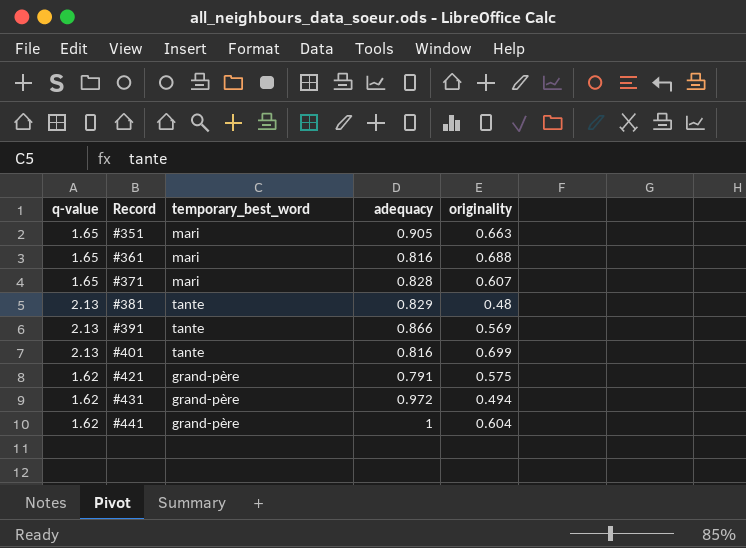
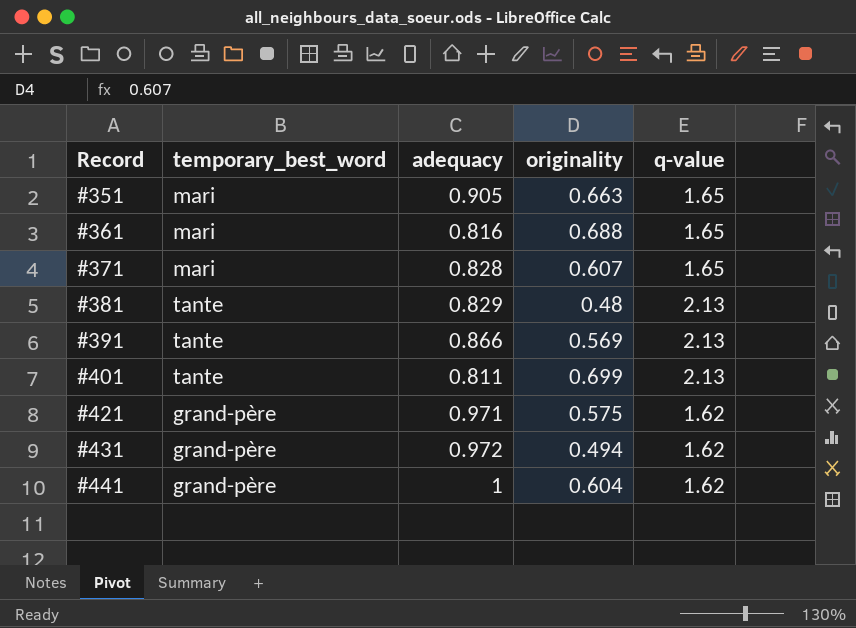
column q-value | position: 1 -> 5
#401 | adequacy: 0.816 -> 0.811
#421 | adequacy: 0.791 -> 0.971

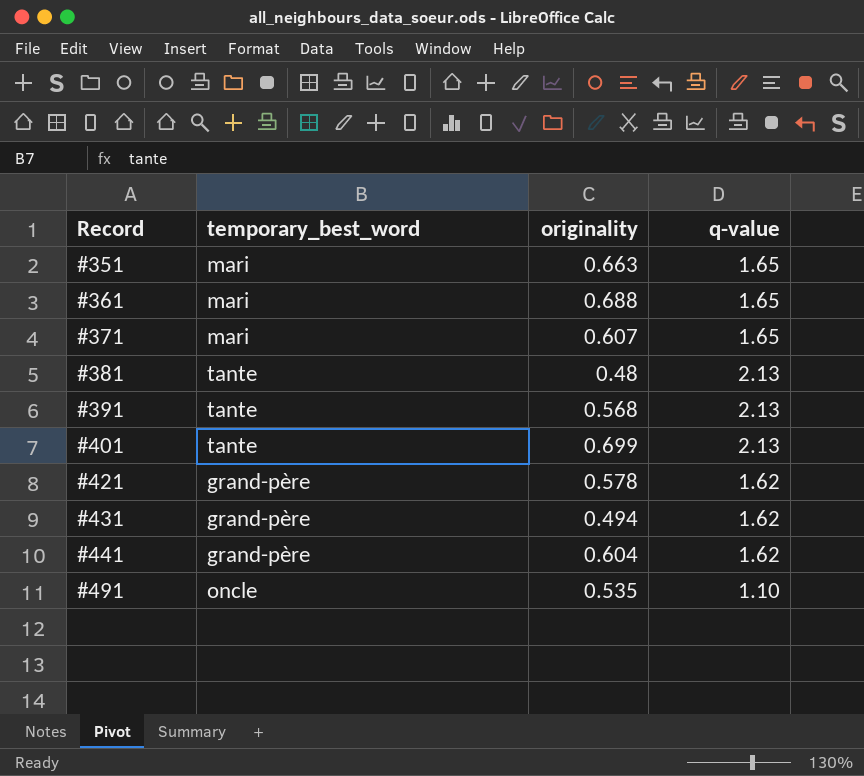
column adequacy | position: 3 -> none
#391 | originality: 0.569 -> 0.568
#421 | originality: 0.575 -> 0.578
row #491: none -> oncle | 0.535 | 1.10

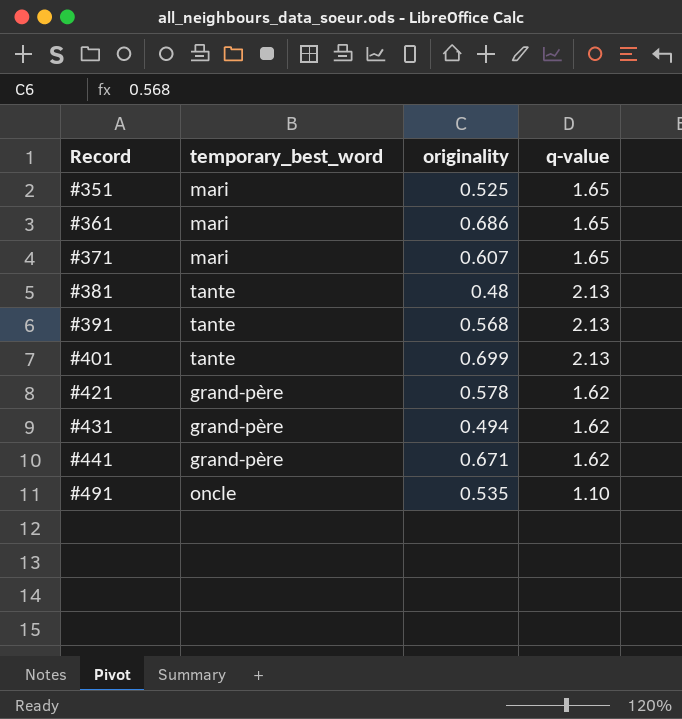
#351 | originality: 0.663 -> 0.525
#361 | originality: 0.688 -> 0.686
#441 | originality: 0.604 -> 0.671

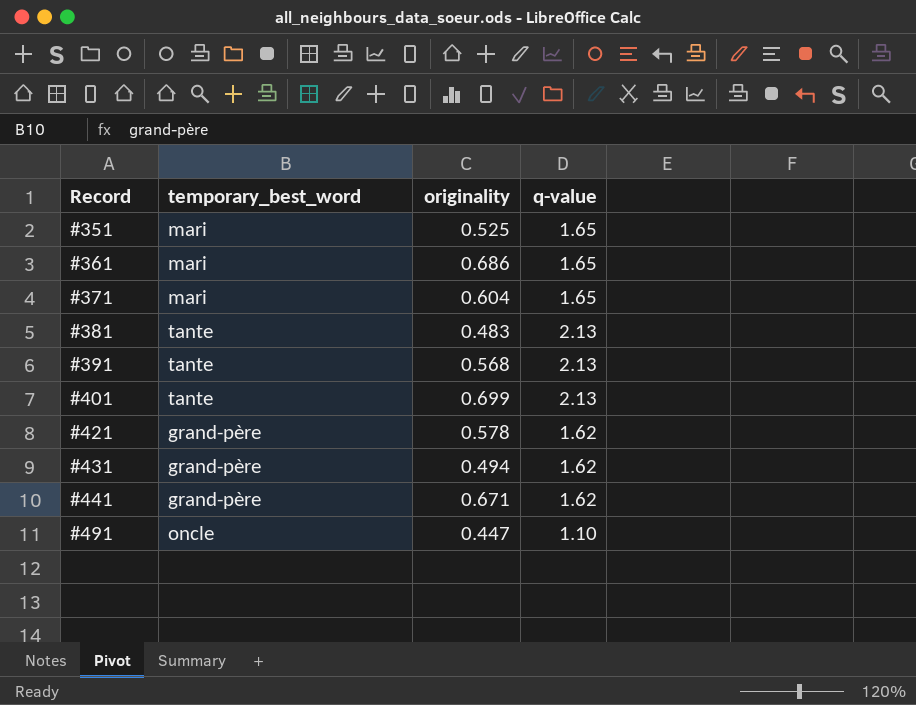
#371 | originality: 0.607 -> 0.604
#381 | originality: 0.48 -> 0.483
#491 | originality: 0.535 -> 0.447

